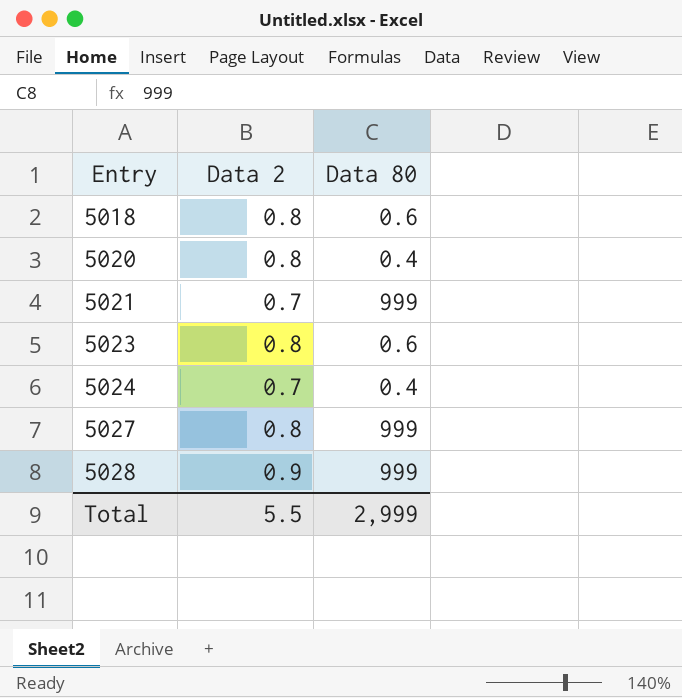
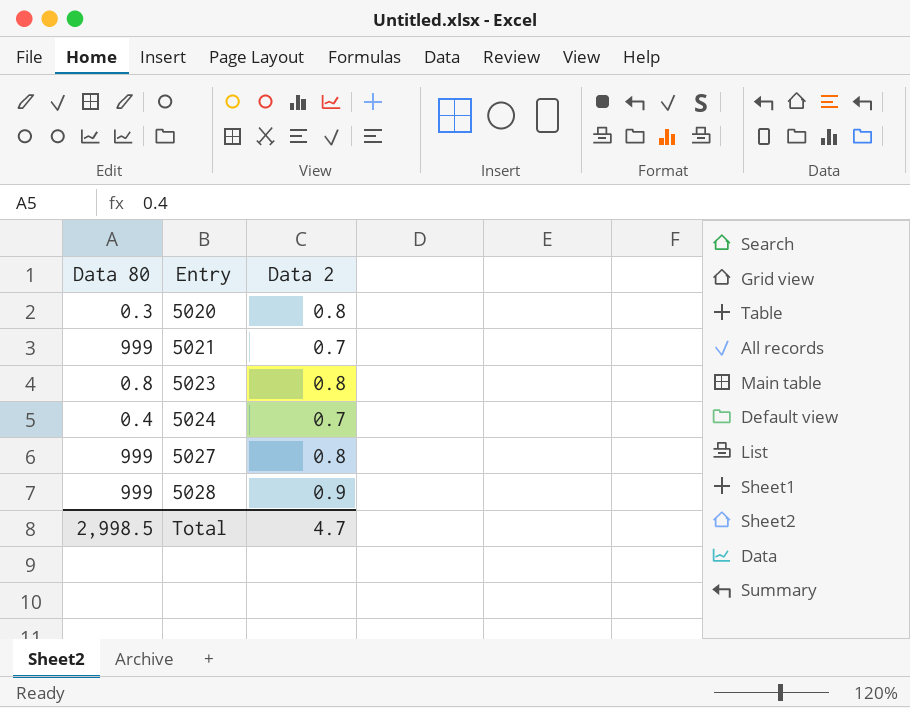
column Data 80 | position: 3 -> 1
row 5018: 0.8 | 0.6 -> none
5020 | Data 80: 0.4 -> 0.3
5023 | Data 80: 0.6 -> 0.8
Total | Data 80: 2,999 -> 2,998.5
Total | Data 2: 5.5 -> 4.7

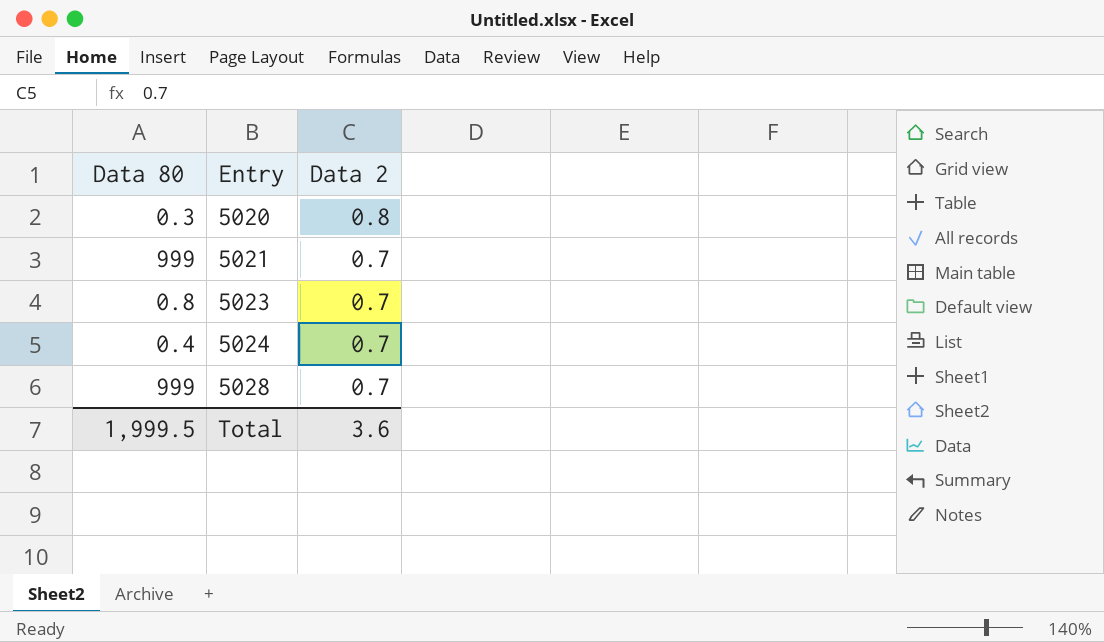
row 5027: 999 | 0.8 -> none
5023 | Data 2: 0.8 -> 0.7
5028 | Data 2: 0.9 -> 0.7
Total | Data 80: 2,998.5 -> 1,999.5
Total | Data 2: 4.7 -> 3.6

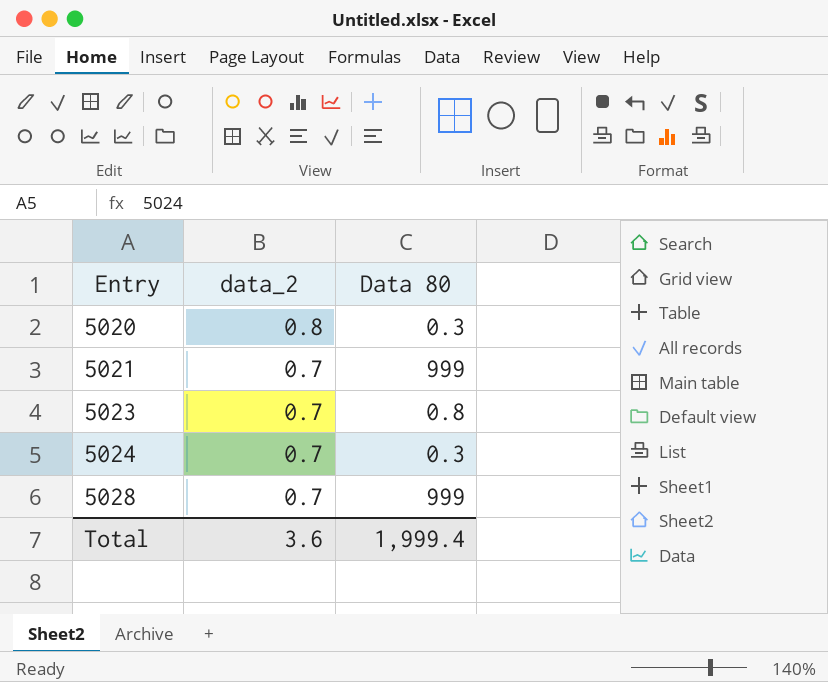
column name: Data 2 -> data_2
column Data 80 | position: 1 -> 3
5024 | Data 80: 0.4 -> 0.3
Total | Data 80: 1,999.5 -> 1,999.4

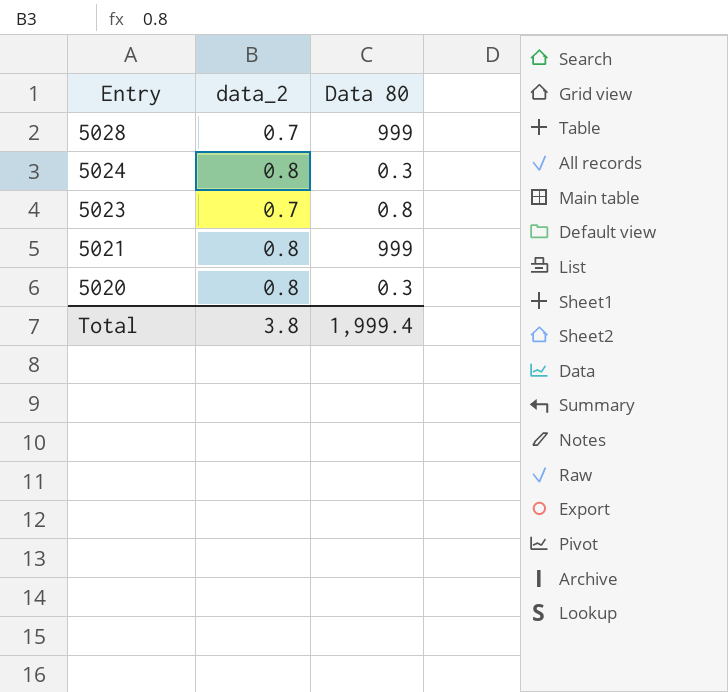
row order: Entry ascending -> Entry descending
5024 | data_2: 0.7 -> 0.8
5021 | data_2: 0.7 -> 0.8
Total | data_2: 3.6 -> 3.8

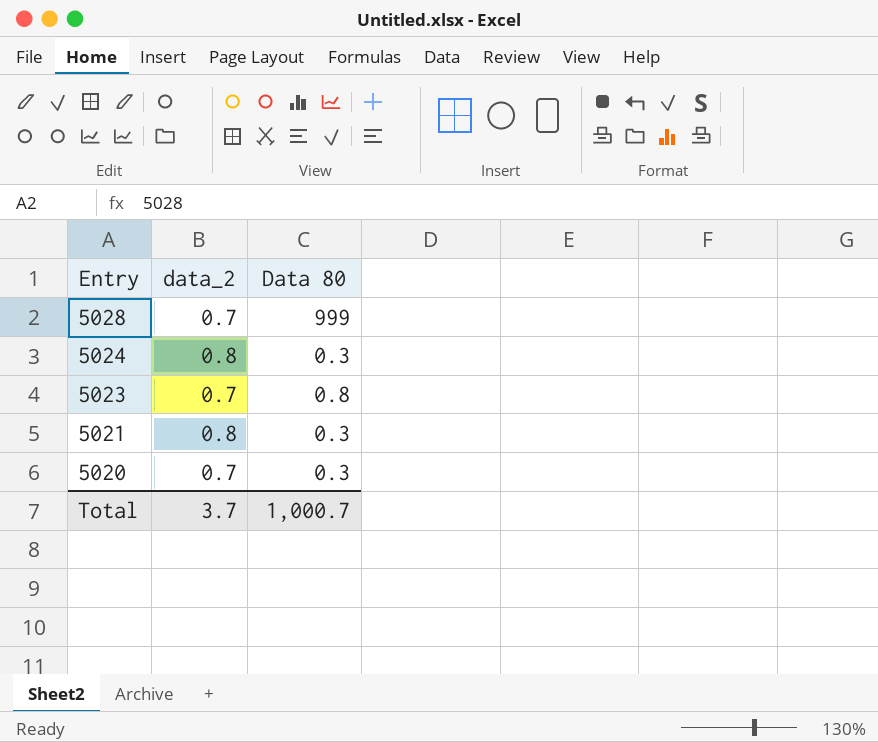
5021 | Data 80: 999 -> 0.3
5020 | data_2: 0.8 -> 0.7
Total | data_2: 3.8 -> 3.7
Total | Data 80: 1,999.4 -> 1,000.7

